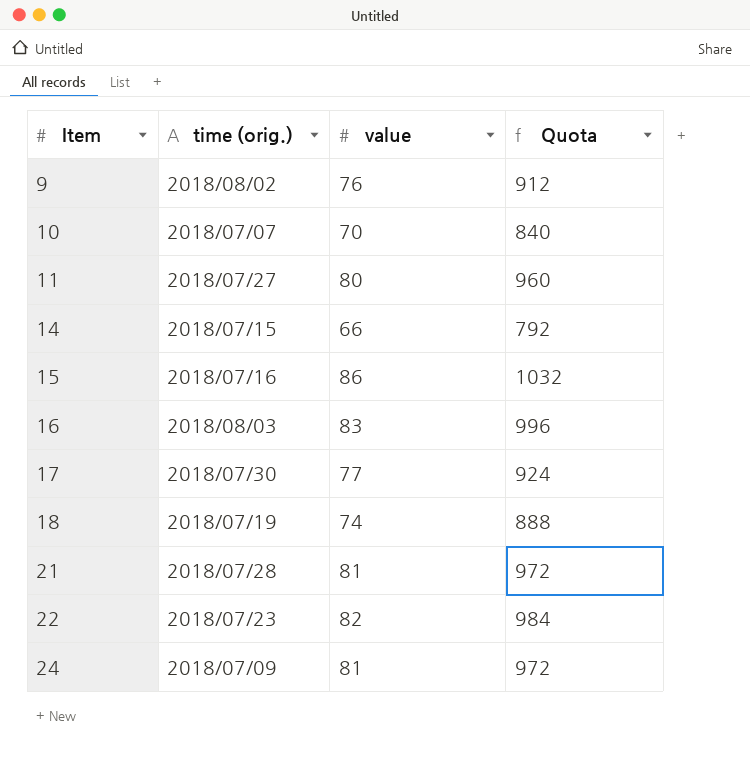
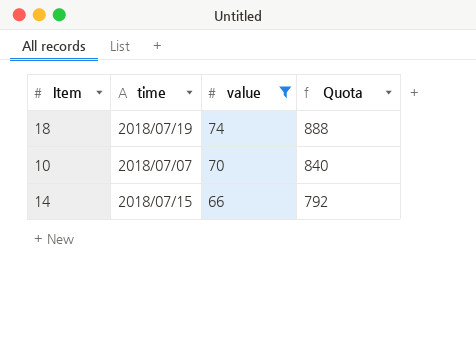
filter: none -> value <= 74
row order: Item ascending -> value descending
column name: time (orig.) -> time

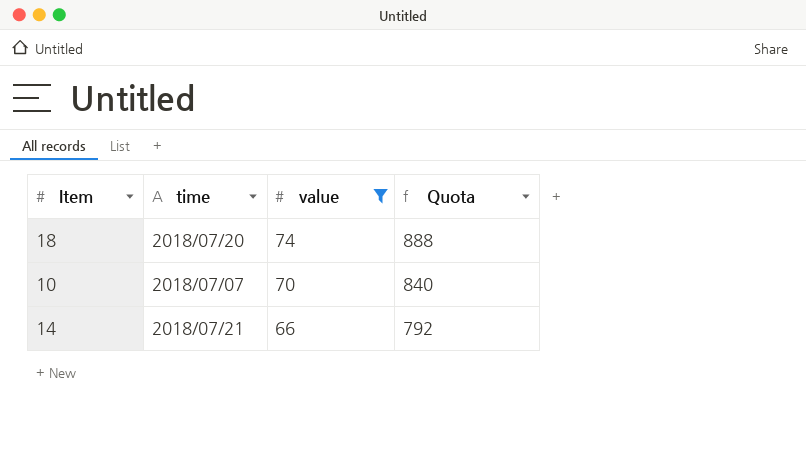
18 | time: 2018/07/19 -> 2018/07/20
14 | time: 2018/07/15 -> 2018/07/21

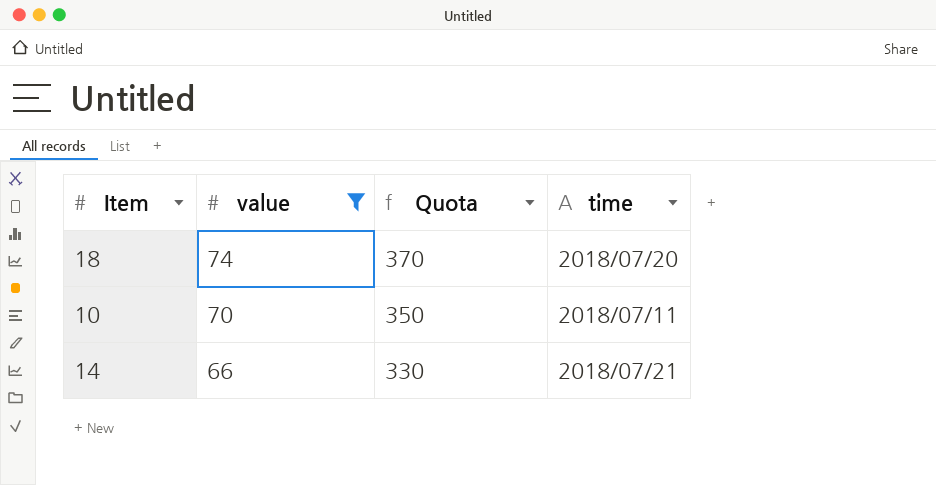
column Quota | formula: [value] * 12 -> [value] * 5
column time | position: 2 -> 4
10 | time: 2018/07/07 -> 2018/07/11

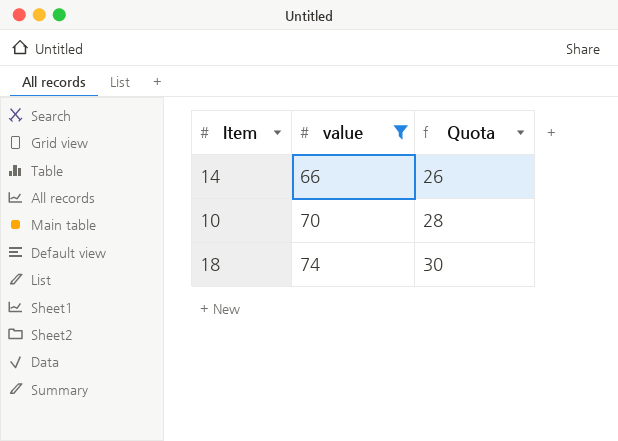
row order: value descending -> value ascending
column time | position: 4 -> none
column Quota | formula: [value] * 5 -> [value] * 0.4

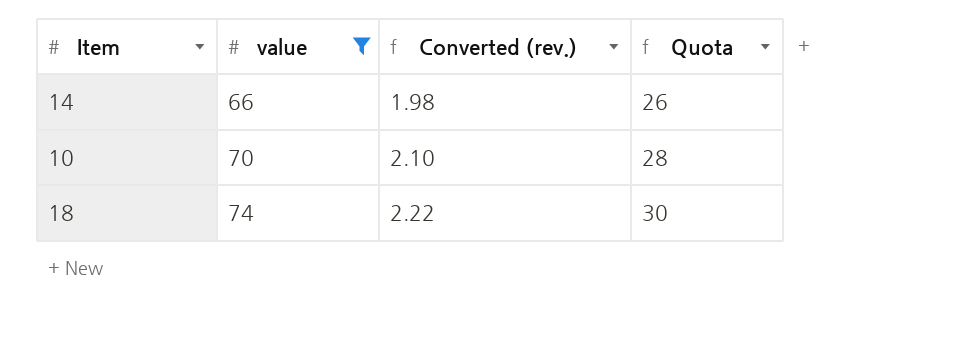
column Converted (rev.) | formula: none -> [value] * 0.03

